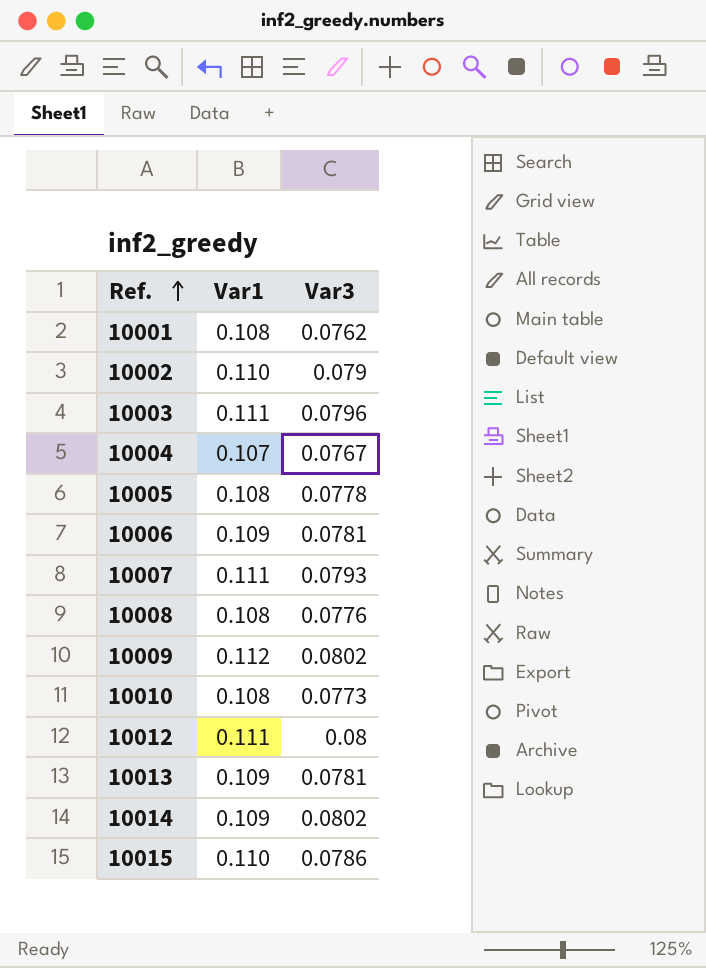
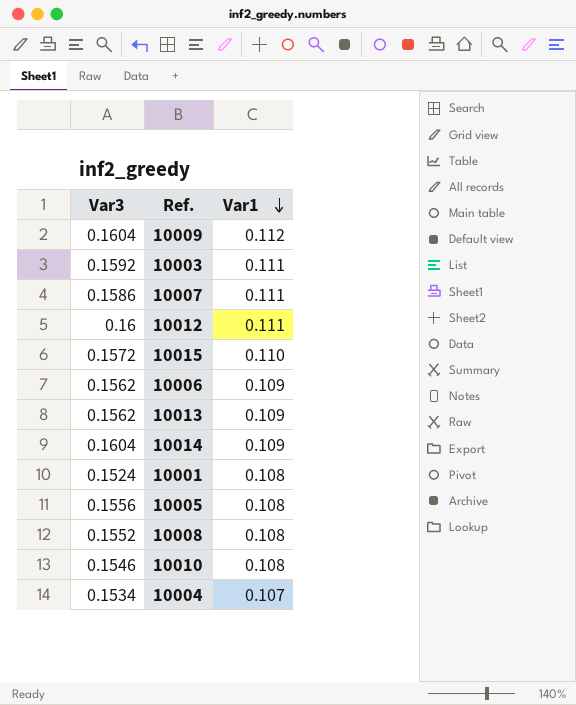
row order: Ref. ascending -> Var1 descending
column Var3 | position: 3 -> 1
row 10002: 0.110 | 0.079 -> none
10009 | Var3: 0.0802 -> 0.1604
10003 | Var3: 0.0796 -> 0.1592
10007 | Var3: 0.0793 -> 0.1586
10012 | Var3: 0.08 -> 0.16
10015 | Var3: 0.0786 -> 0.1572
10006 | Var3: 0.0781 -> 0.1562
10013 | Var3: 0.0781 -> 0.1562
10014 | Var3: 0.0802 -> 0.1604
10001 | Var3: 0.0762 -> 0.1524
10005 | Var3: 0.0778 -> 0.1556
10008 | Var3: 0.0776 -> 0.1552
10010 | Var3: 0.0773 -> 0.1546
10004 | Var3: 0.0767 -> 0.1534

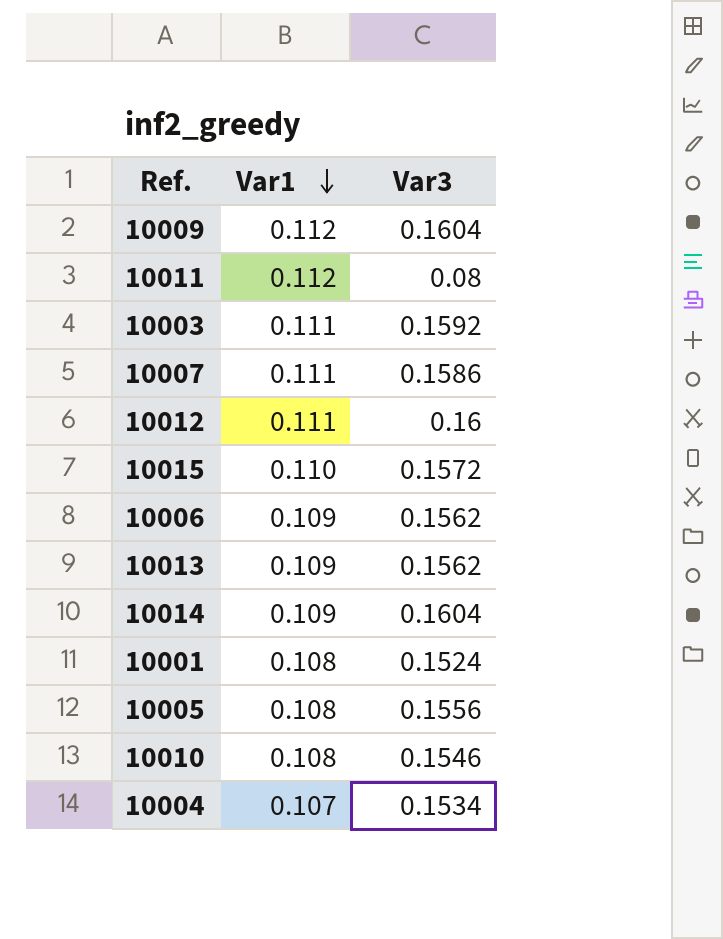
column Var3 | position: 1 -> 3
row 10008: 0.1552 | 0.108 -> none
row 10011: none -> 0.112 | 0.08

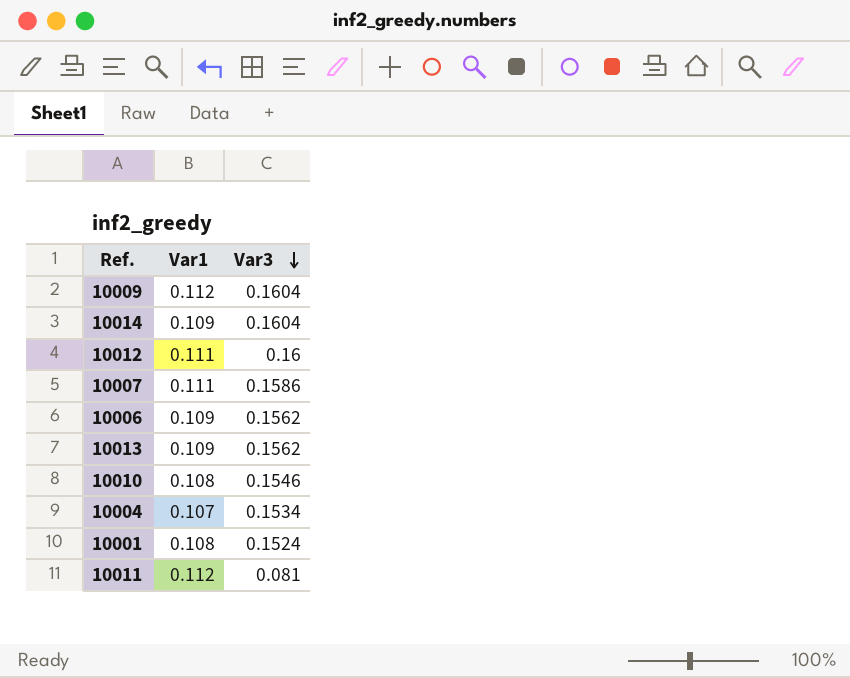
row order: Var1 descending -> Var3 descending
row 10003: 0.111 | 0.1592 -> none
row 10015: 0.110 | 0.1572 -> none
row 10005: 0.108 | 0.1556 -> none
10011 | Var3: 0.08 -> 0.081

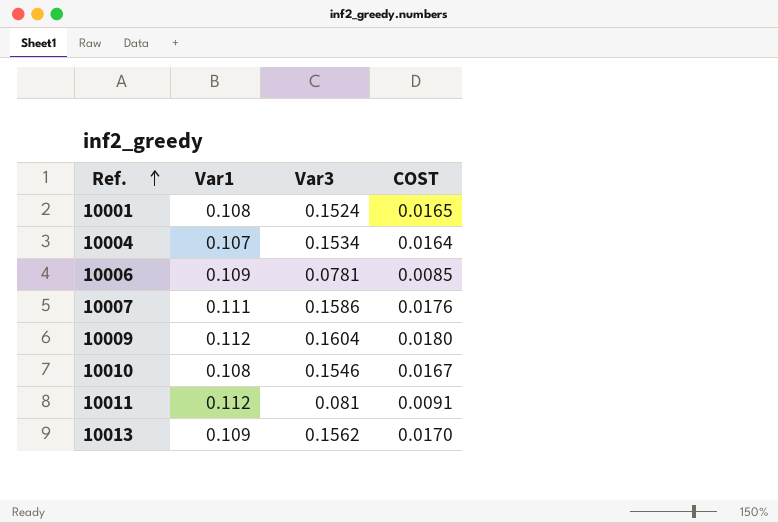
row order: Var3 descending -> Ref. ascending
column COST | formula: none -> [Var1] * [Var3]
row 10014: 0.109 | 0.1604 -> none
row 10012: 0.111 | 0.16 -> none
10006 | Var3: 0.1562 -> 0.0781

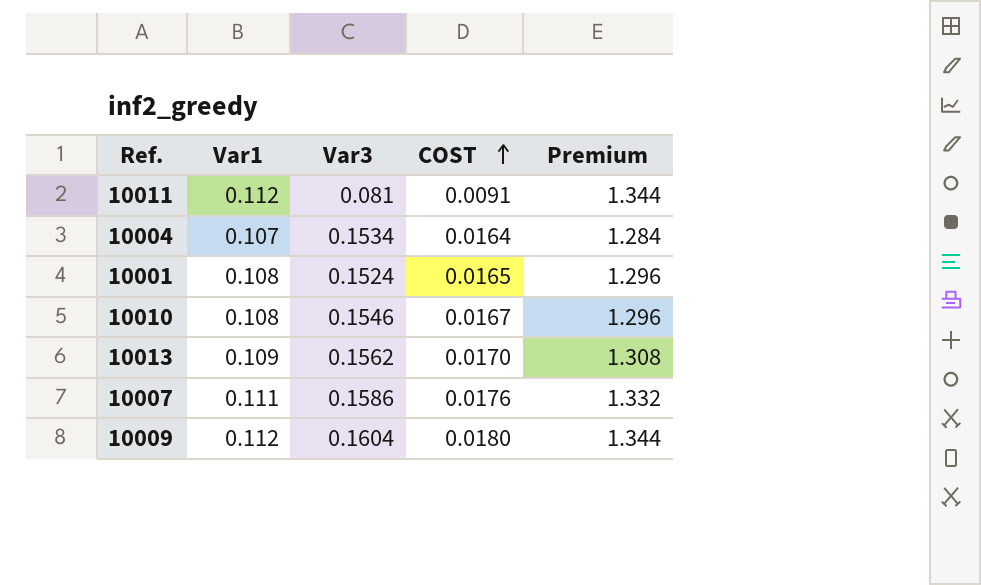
row order: Ref. ascending -> COST ascending
column Premium | formula: none -> [Var1] * 12
row 10006: 0.109 | 0.0781 | 0.0085 -> none

